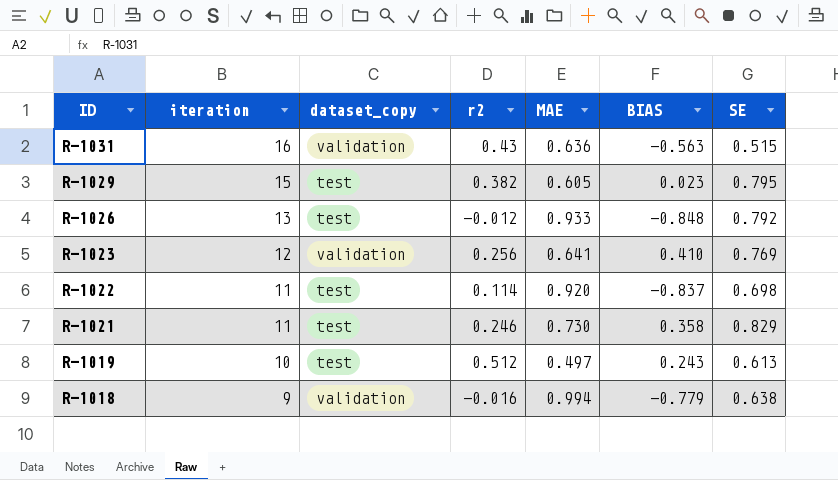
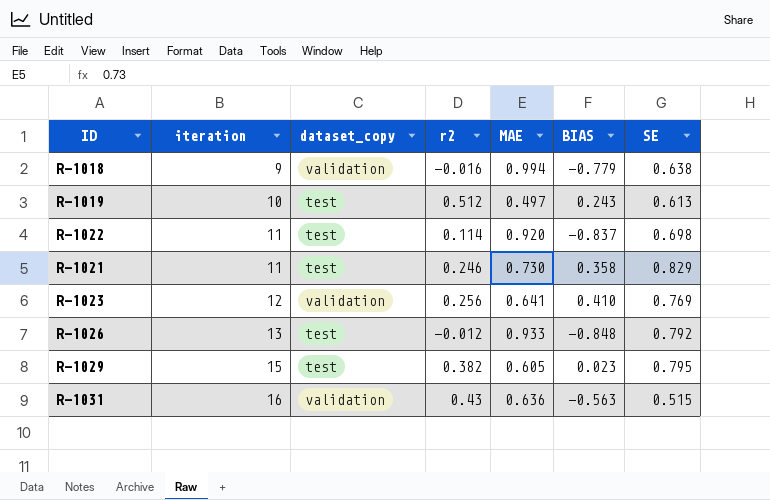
row order: ID descending -> iteration ascending

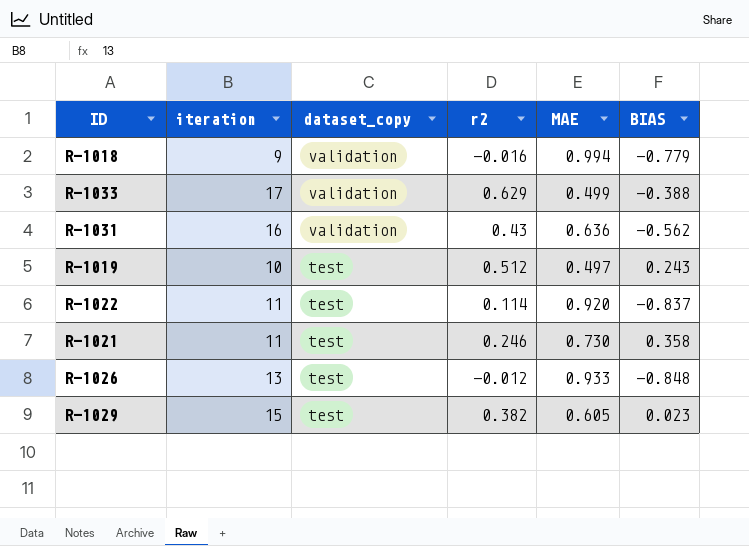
row order: iteration ascending -> dataset_copy descending
column SE | position: 7 -> none
row R-1023: 12 | validation | 0.256 | 0.641 | 0.410 | 0.769 -> none
row R-1033: none -> 17 | validation | 0.629 | 0.499 | -0.388
R-1031 | BIAS: -0.563 -> -0.562

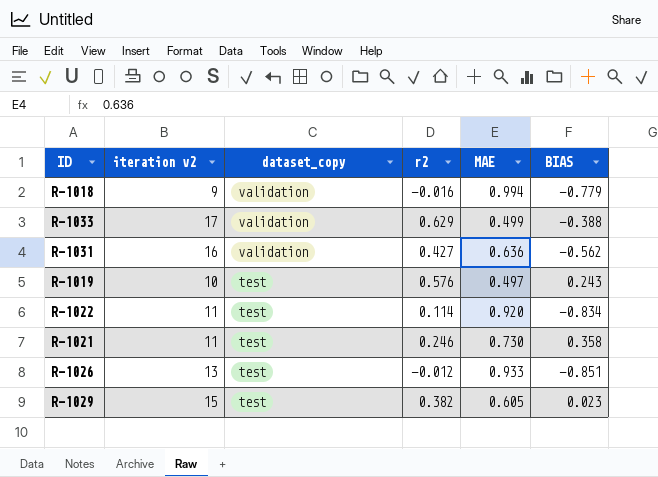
column name: iteration -> iteration v2
R-1031 | r2: 0.43 -> 0.427
R-1019 | r2: 0.512 -> 0.576
R-1022 | BIAS: -0.837 -> -0.834
R-1026 | BIAS: -0.848 -> -0.851

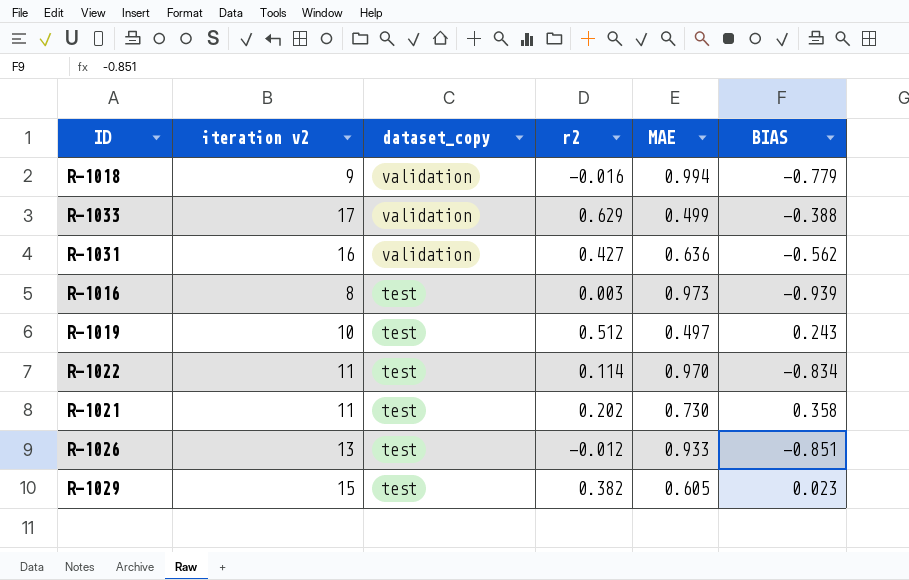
row R-1016: none -> 8 | test | 0.003 | 0.973 | -0.939
R-1019 | r2: 0.576 -> 0.512
R-1022 | MAE: 0.920 -> 0.970
R-1021 | r2: 0.246 -> 0.202

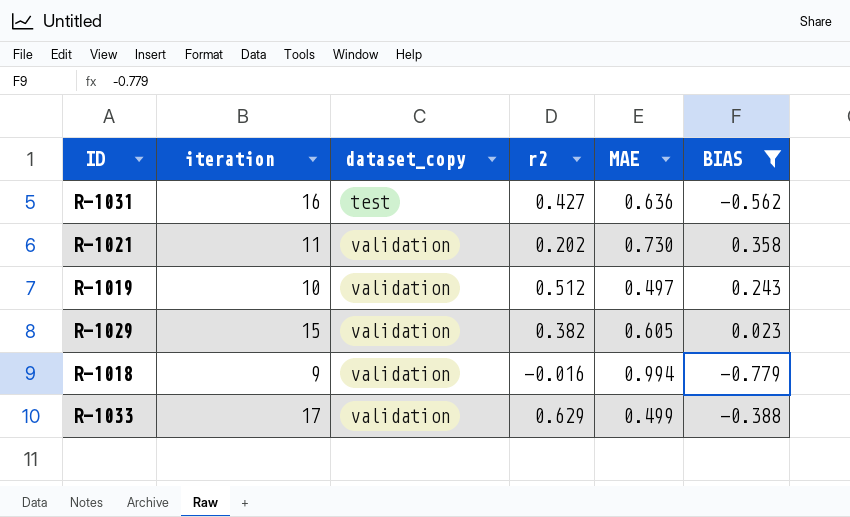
filter: none -> BIAS >= -0.779
row order: dataset_copy descending -> dataset_copy ascending
column name: iteration v2 -> iteration
R-1031 | dataset_copy: validation -> test
R-1021 | dataset_copy: test -> validation
R-1019 | dataset_copy: test -> validation
R-1029 | dataset_copy: test -> validation

